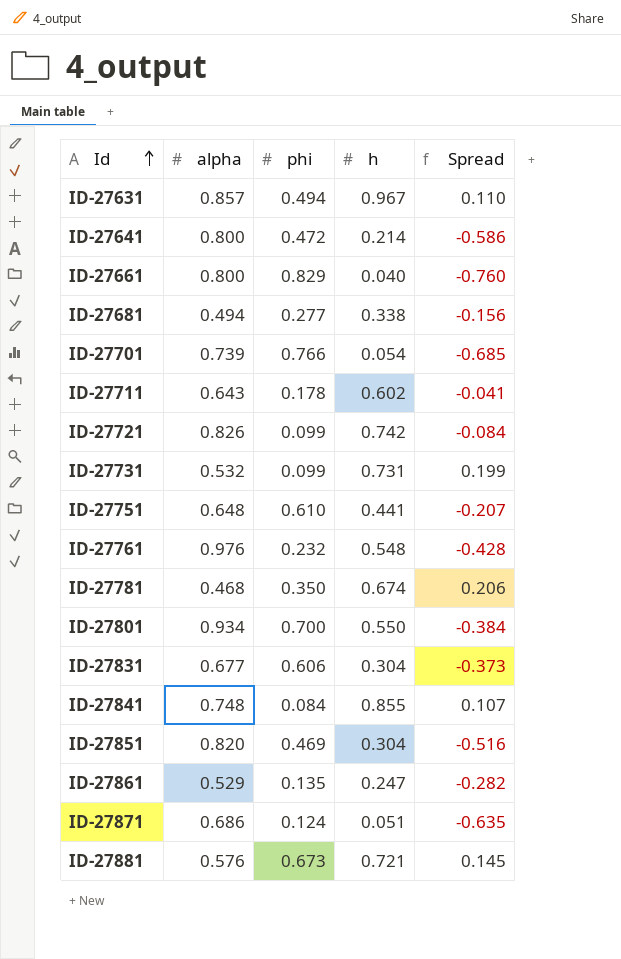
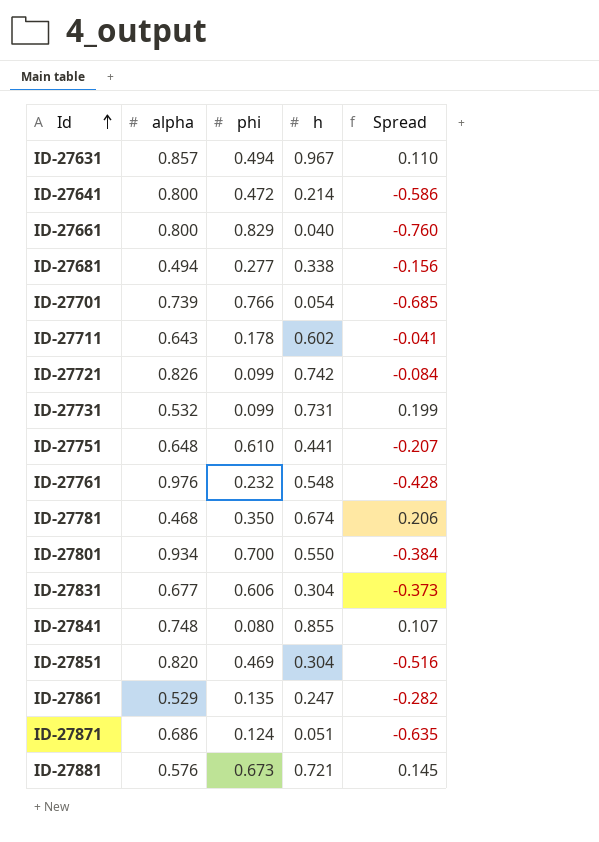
ID-27841 | phi: 0.084 -> 0.080

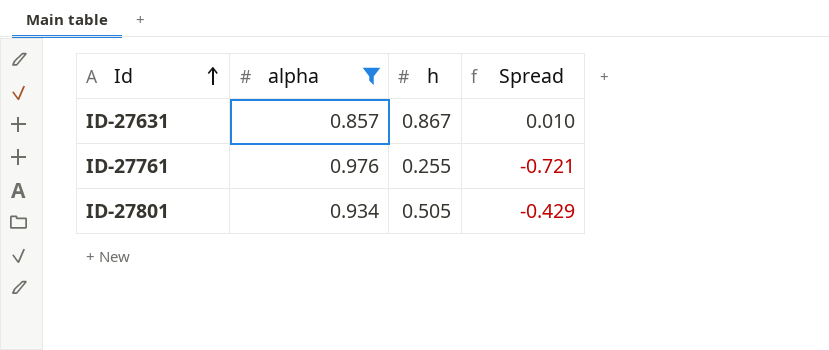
filter: none -> alpha >= 0.857
column phi | position: 3 -> none
ID-27631 | h: 0.967 -> 0.867
ID-27631 | Spread: 0.110 -> 0.010
ID-27761 | h: 0.548 -> 0.255
ID-27761 | Spread: -0.428 -> -0.721
ID-27801 | h: 0.550 -> 0.505
ID-27801 | Spread: -0.384 -> -0.429

